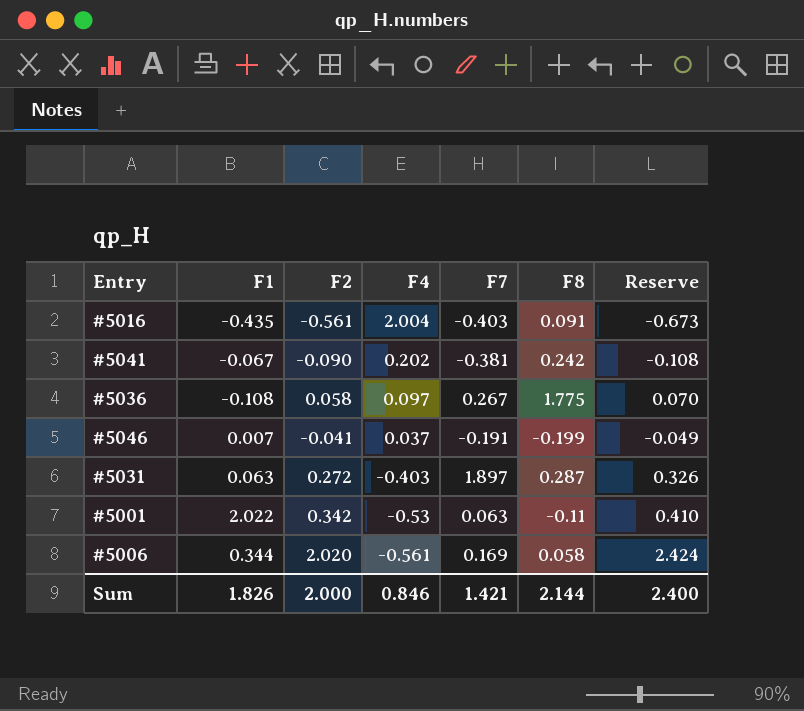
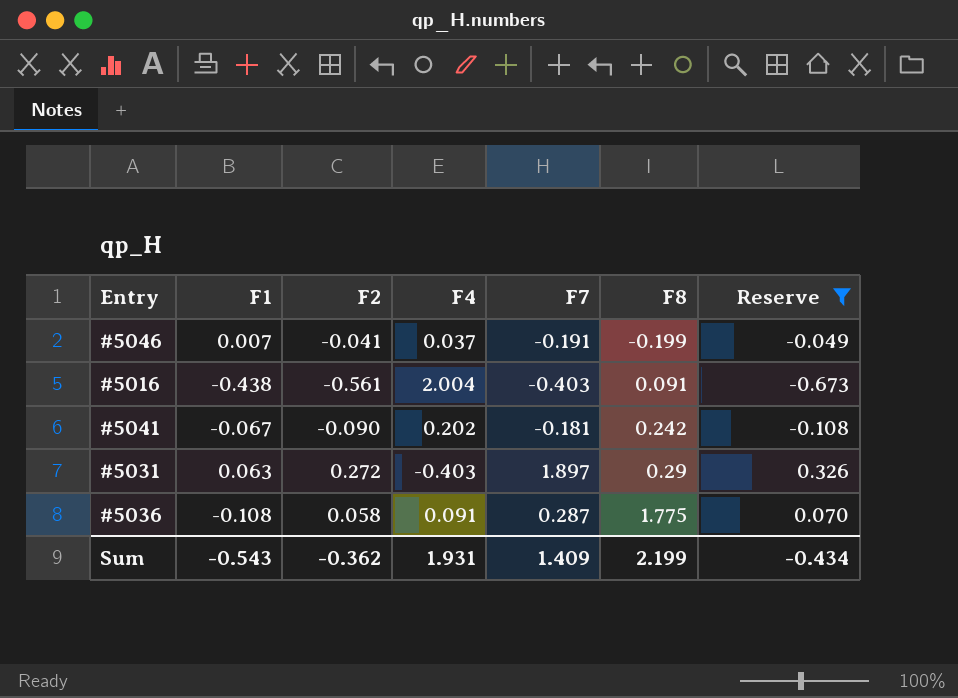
filter: none -> Reserve <= 0.326
row order: F4 descending -> F8 ascending
#5016 | F1: -0.435 -> -0.438
#5041 | F7: -0.381 -> -0.181
#5031 | F8: 0.287 -> 0.29
#5036 | F4: 0.097 -> 0.091
#5036 | F7: 0.267 -> 0.287
Sum | F1: 1.826 -> -0.543
Sum | F2: 2.000 -> -0.362
Sum | F4: 0.846 -> 1.931
Sum | F7: 1.421 -> 1.409
Sum | F8: 2.144 -> 2.199
Sum | Reserve: 2.400 -> -0.434

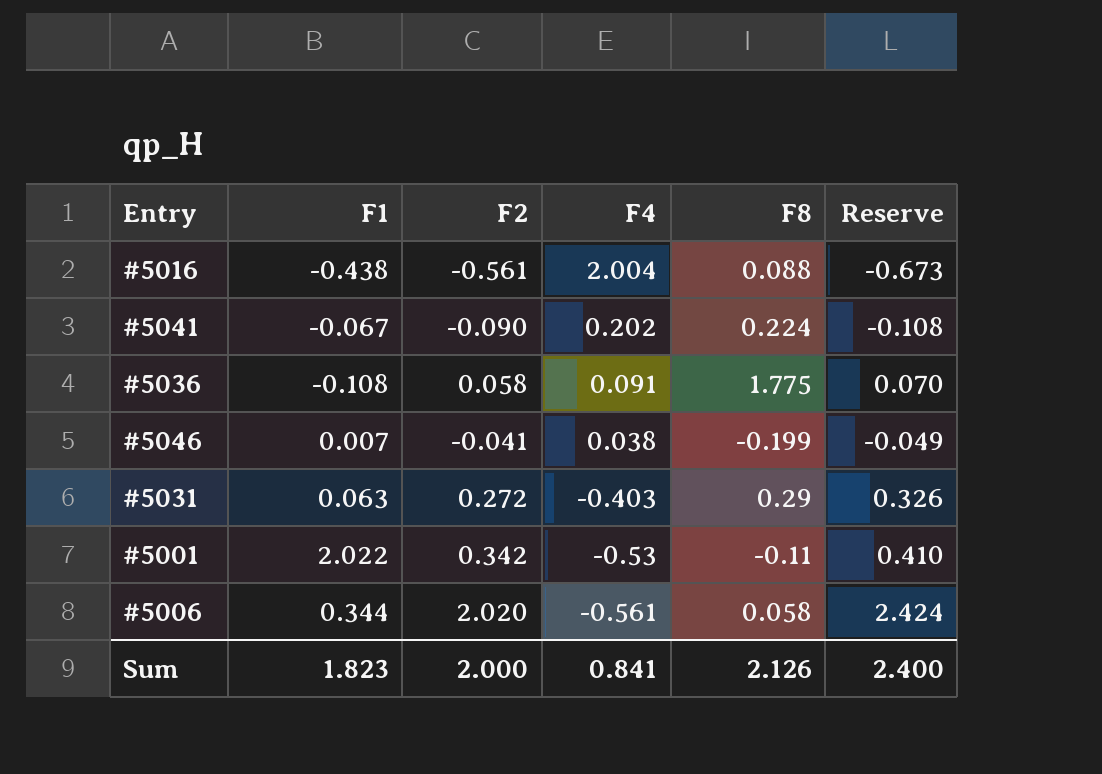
filter: Reserve <= 0.326 -> none
row order: F8 ascending -> F4 descending
column F7 | position: 5 -> none
#5016 | F8: 0.091 -> 0.088
#5041 | F8: 0.242 -> 0.224
#5046 | F4: 0.037 -> 0.038
Sum | F1: -0.543 -> 1.823
Sum | F2: -0.362 -> 2.000
Sum | F4: 1.931 -> 0.841
Sum | F8: 2.199 -> 2.126
Sum | Reserve: -0.434 -> 2.400

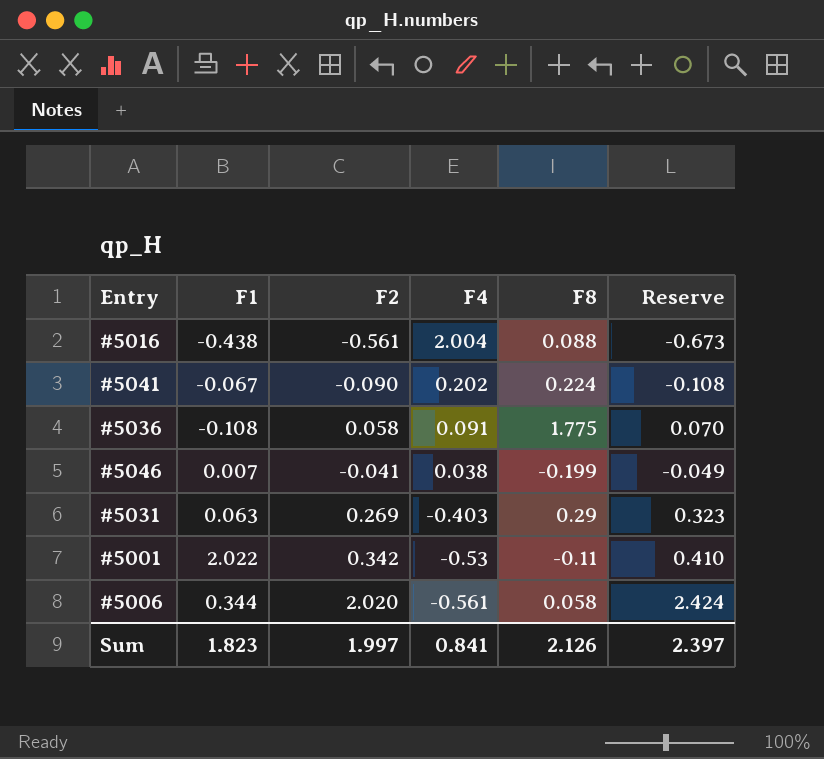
#5031 | F2: 0.272 -> 0.269
#5031 | Reserve: 0.326 -> 0.323
Sum | F2: 2.000 -> 1.997
Sum | Reserve: 2.400 -> 2.397

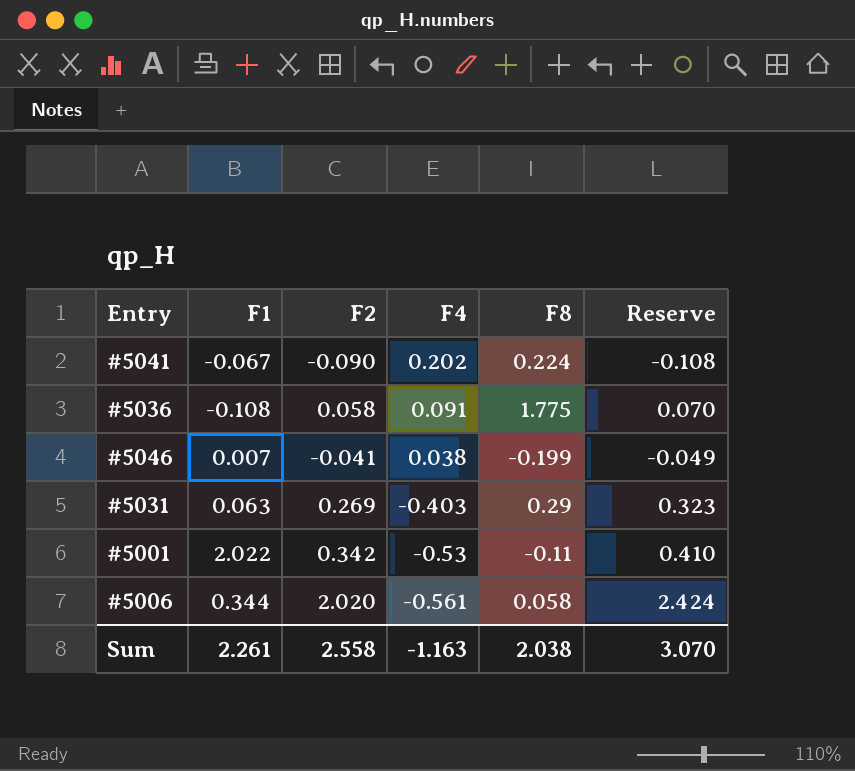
row #5016: -0.438 | -0.561 | 2.004 | 0.088 | -0.673 -> none
Sum | F1: 1.823 -> 2.261
Sum | F2: 1.997 -> 2.558
Sum | F4: 0.841 -> -1.163
Sum | F8: 2.126 -> 2.038
Sum | Reserve: 2.397 -> 3.070

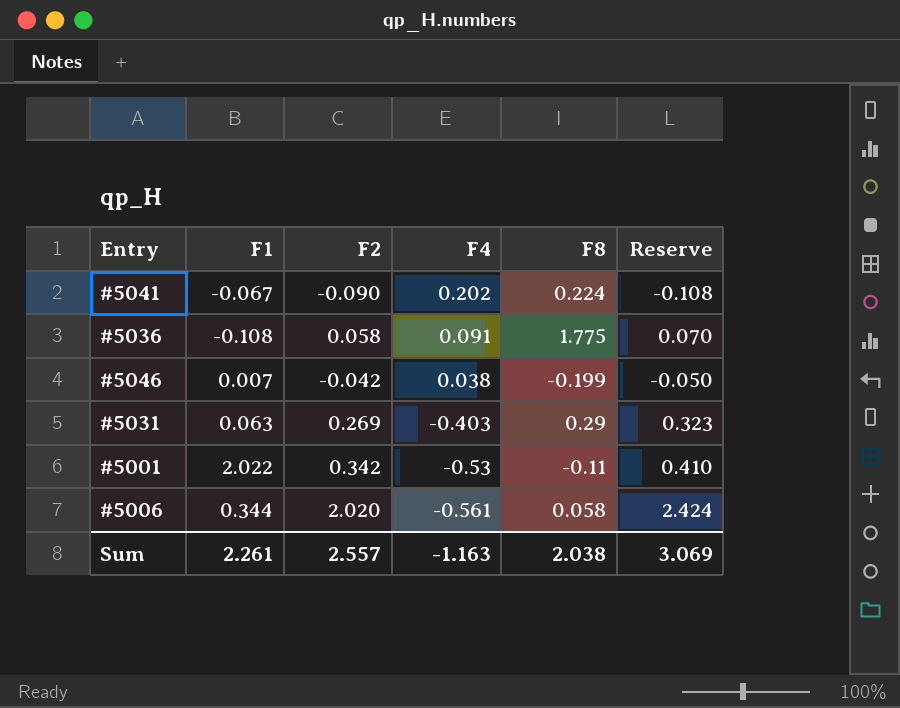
#5046 | F2: -0.041 -> -0.042
#5046 | Reserve: -0.049 -> -0.050
Sum | F2: 2.558 -> 2.557
Sum | Reserve: 3.070 -> 3.069

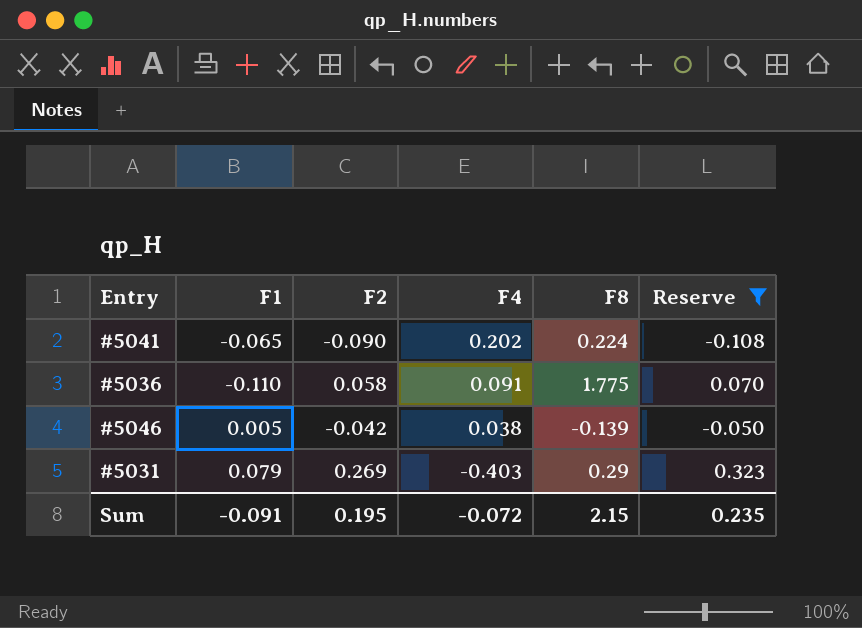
filter: none -> Reserve <= 0.323
#5041 | F1: -0.067 -> -0.065
#5036 | F1: -0.108 -> -0.110
#5046 | F1: 0.007 -> 0.005
#5046 | F8: -0.199 -> -0.139
#5031 | F1: 0.063 -> 0.079
Sum | F1: 2.261 -> -0.091
Sum | F2: 2.557 -> 0.195
Sum | F4: -1.163 -> -0.072
Sum | F8: 2.038 -> 2.15
Sum | Reserve: 3.069 -> 0.235

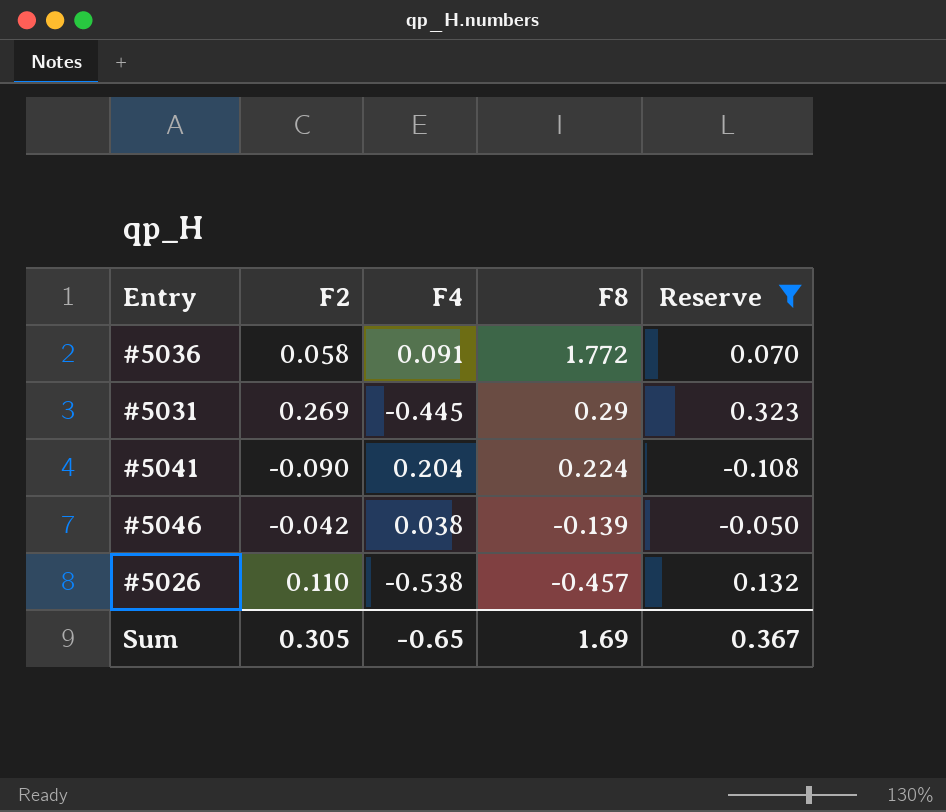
row order: F4 descending -> F8 descending
column F1 | position: 2 -> none
#5036 | F8: 1.775 -> 1.772
#5031 | F4: -0.403 -> -0.445
#5041 | F4: 0.202 -> 0.204
row #5026: none -> 0.110 | -0.538 | -0.457 | 0.132
Sum | F2: 0.195 -> 0.305
Sum | F4: -0.072 -> -0.65
Sum | F8: 2.15 -> 1.69
Sum | Reserve: 0.235 -> 0.367

